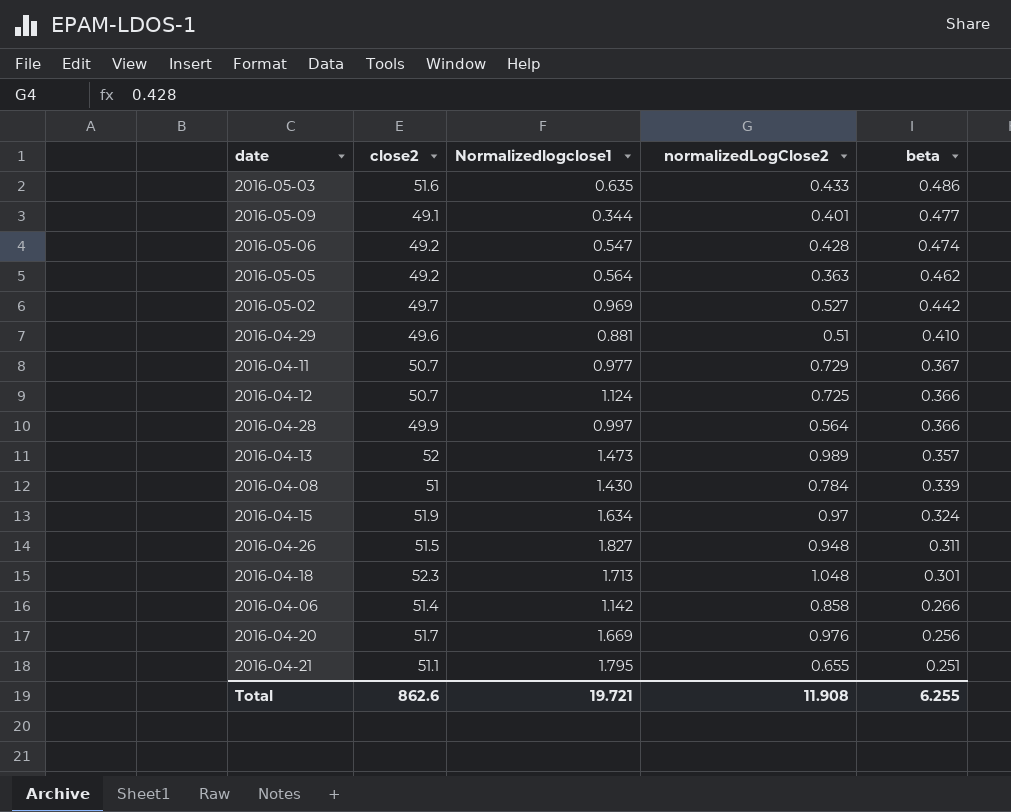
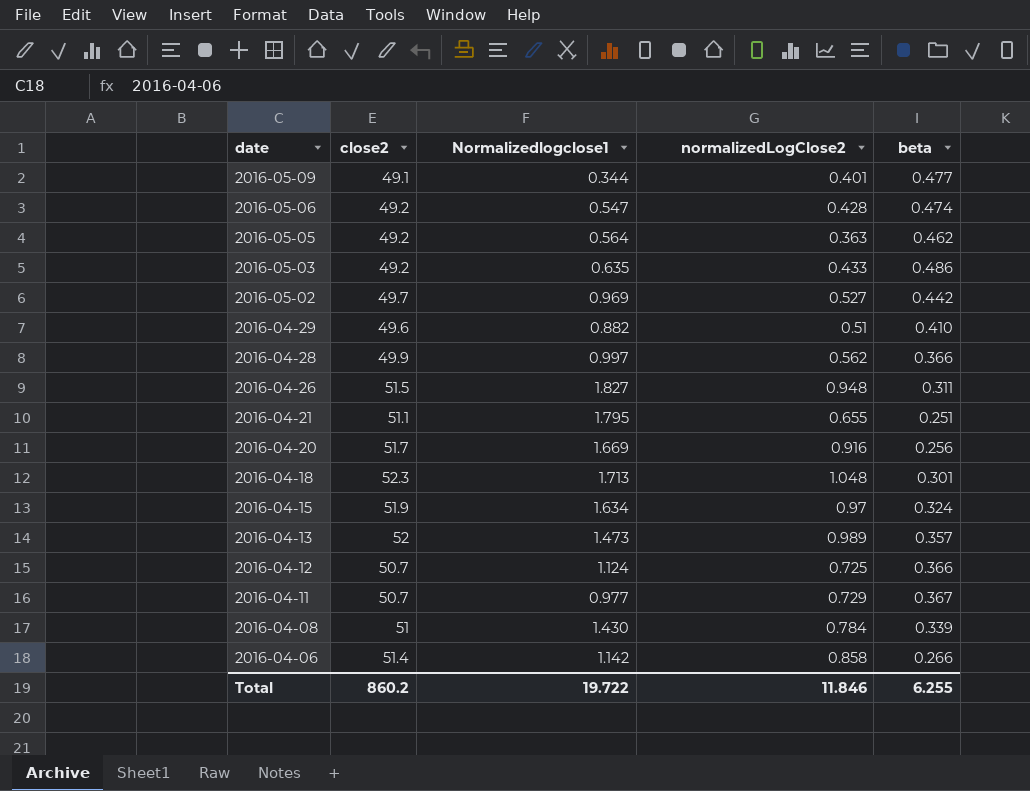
row order: beta descending -> date descending
2016-05-03 | close2: 51.6 -> 49.2
2016-04-29 | Normalizedlogclose1: 0.881 -> 0.882
2016-04-28 | normalizedLogClose2: 0.564 -> 0.562
2016-04-20 | normalizedLogClose2: 0.976 -> 0.916
Total | close2: 862.6 -> 860.2
Total | Normalizedlogclose1: 19.721 -> 19.722
Total | normalizedLogClose2: 11.908 -> 11.846

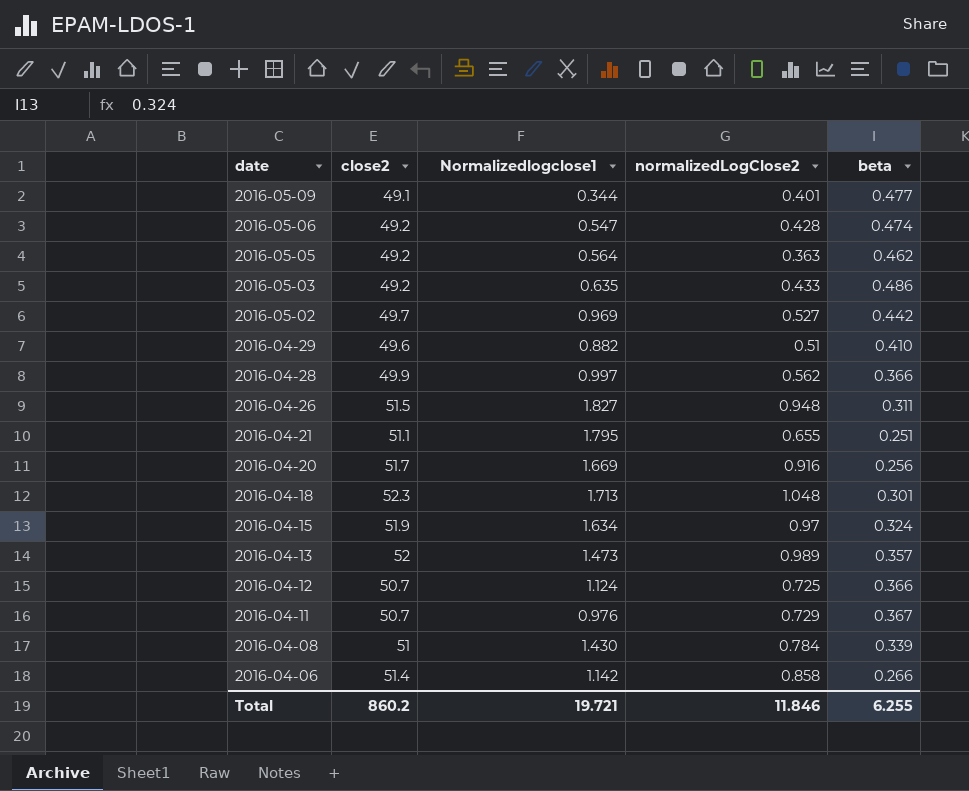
2016-04-11 | Normalizedlogclose1: 0.977 -> 0.976
Total | Normalizedlogclose1: 19.722 -> 19.721

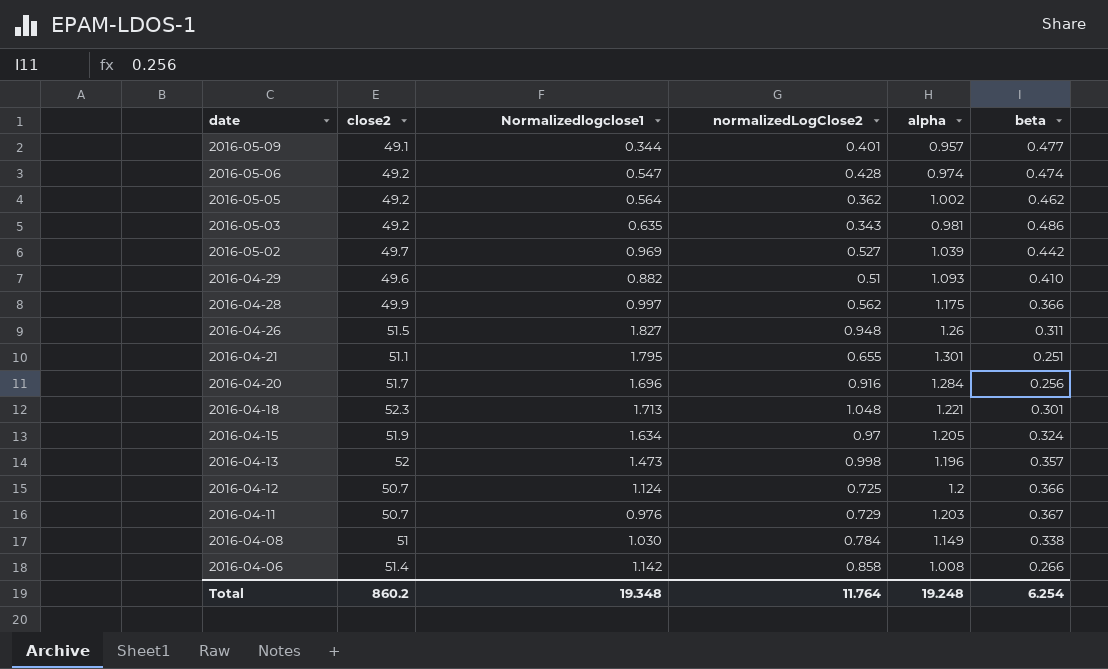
column alpha | position: none -> 5
2016-05-05 | normalizedLogClose2: 0.363 -> 0.362
2016-05-03 | normalizedLogClose2: 0.433 -> 0.343
2016-04-20 | Normalizedlogclose1: 1.669 -> 1.696
2016-04-13 | normalizedLogClose2: 0.989 -> 0.998
2016-04-08 | Normalizedlogclose1: 1.430 -> 1.030
2016-04-08 | beta: 0.339 -> 0.338
Total | Normalizedlogclose1: 19.721 -> 19.348
Total | normalizedLogClose2: 11.846 -> 11.764
Total | beta: 6.255 -> 6.254

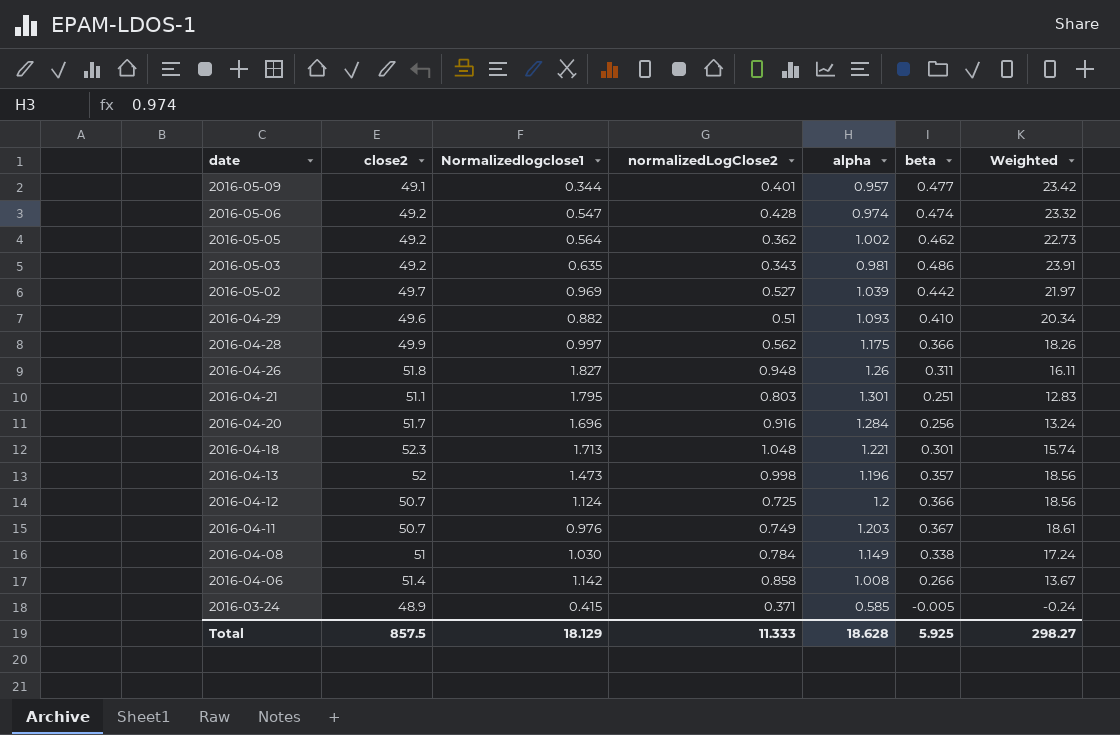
column Weighted | formula: none -> [close2] * [beta]
row 2016-04-15: 51.9 | 1.634 | 0.97 | 1.205 | 0.324 -> none
2016-04-26 | close2: 51.5 -> 51.8
2016-04-21 | normalizedLogClose2: 0.655 -> 0.803
2016-04-11 | normalizedLogClose2: 0.729 -> 0.749
row 2016-03-24: none -> 48.9 | 0.415 | 0.371 | 0.585 | -0.005 | -0.24
Total | close2: 860.2 -> 857.5
Total | Normalizedlogclose1: 19.348 -> 18.129
Total | normalizedLogClose2: 11.764 -> 11.333
Total | alpha: 19.248 -> 18.628
Total | beta: 6.254 -> 5.925

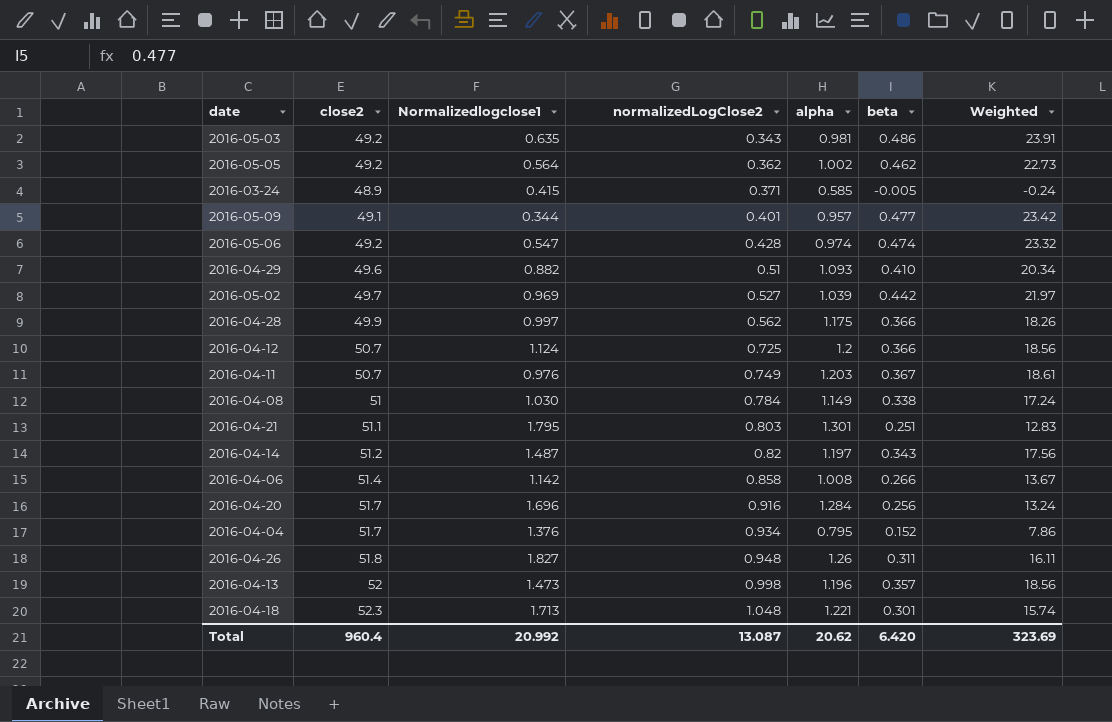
row order: date descending -> normalizedLogClose2 ascending
row 2016-04-14: none -> 51.2 | 1.487 | 0.82 | 1.197 | 0.343 | 17.56
row 2016-04-04: none -> 51.7 | 1.376 | 0.934 | 0.795 | 0.152 | 7.86
Total | close2: 857.5 -> 960.4
Total | Normalizedlogclose1: 18.129 -> 20.992
Total | normalizedLogClose2: 11.333 -> 13.087
Total | alpha: 18.628 -> 20.62
Total | beta: 5.925 -> 6.420
Total | Weighted: 298.27 -> 323.69

